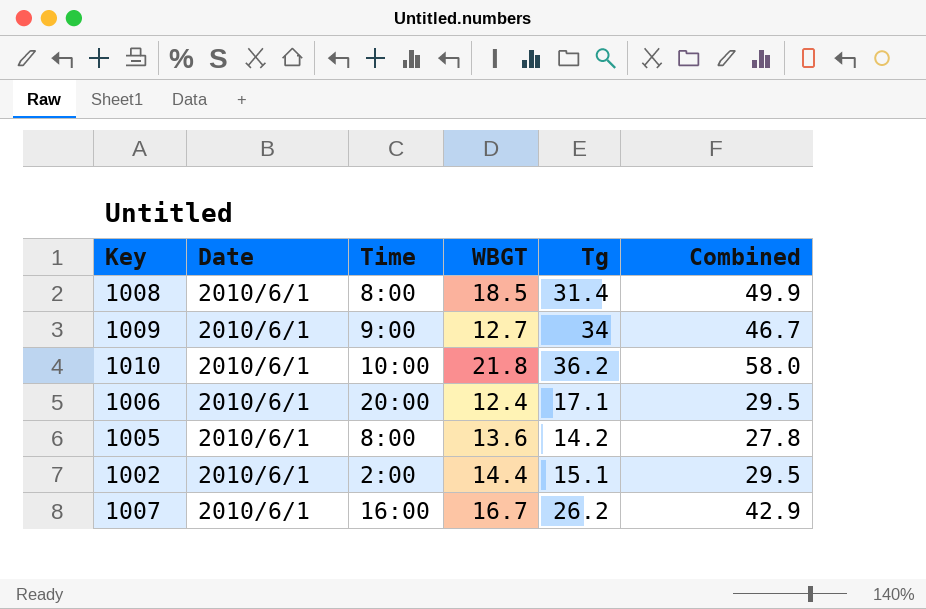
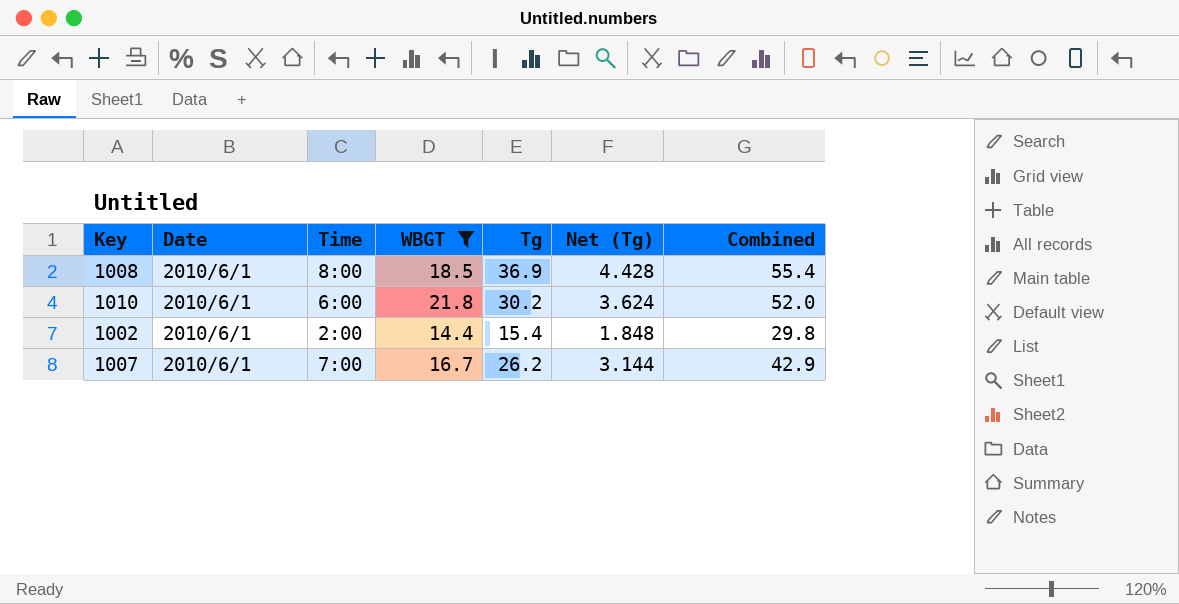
filter: none -> WBGT >= 14.4
column Net (Tg) | formula: none -> [Tg] * 0.12
1008 | Tg: 31.4 -> 36.9
1008 | Combined: 49.9 -> 55.4
1010 | Time: 10:00 -> 6:00
1010 | Tg: 36.2 -> 30.2
1010 | Combined: 58.0 -> 52.0
1002 | Tg: 15.1 -> 15.4
1002 | Combined: 29.5 -> 29.8
1007 | Time: 16:00 -> 7:00

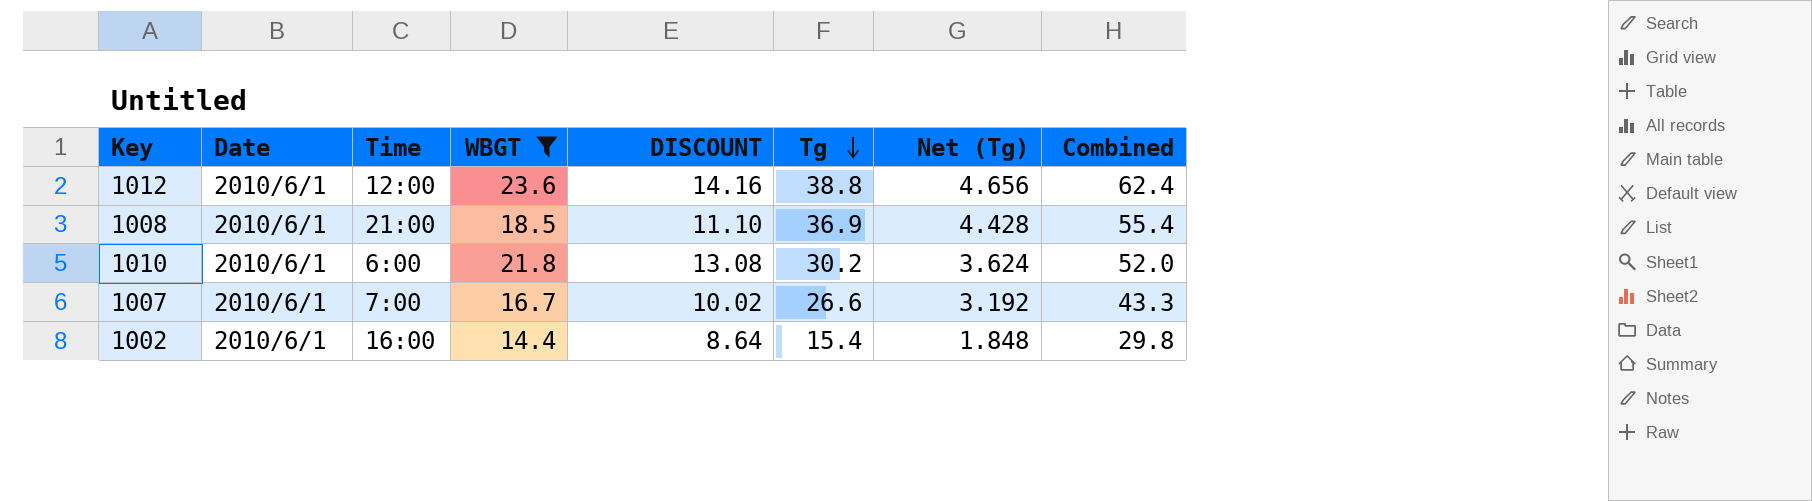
row order: none -> Tg descending
column DISCOUNT | formula: none -> [WBGT] * 0.6
row 1012: none -> 2010/6/1 | 12:00 | 23.6 | 14.16 | 38.8 | 4.656 | 62.4
1008 | Time: 8:00 -> 21:00
1007 | Tg: 26.2 -> 26.6
1007 | Net (Tg): 3.144 -> 3.192
1007 | Combined: 42.9 -> 43.3
1002 | Time: 2:00 -> 16:00

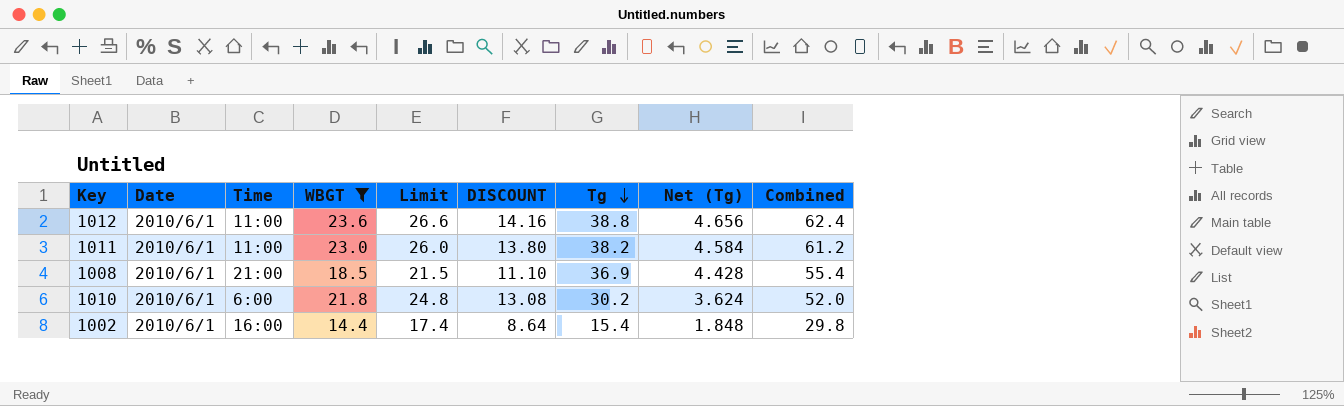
column Limit | formula: none -> [WBGT] + 3
row 1007: 2010/6/1 | 7:00 | 16.7 | 10.02 | 26.6 | 3.192 | 43.3 -> none
1012 | Time: 12:00 -> 11:00
row 1011: none -> 2010/6/1 | 11:00 | 23.0 | 26.0 | 13.80 | 38.2 | 4.584 | 61.2

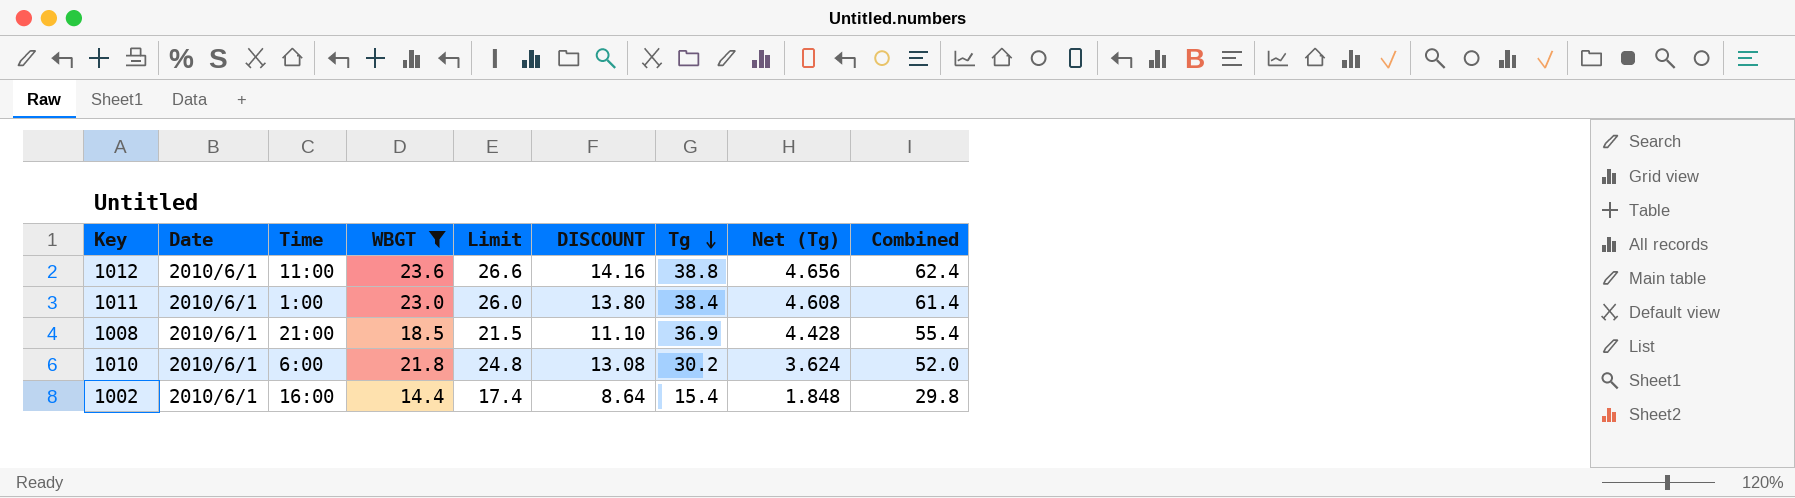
1011 | Time: 11:00 -> 1:00
1011 | Tg: 38.2 -> 38.4
1011 | Net (Tg): 4.584 -> 4.608
1011 | Combined: 61.2 -> 61.4

